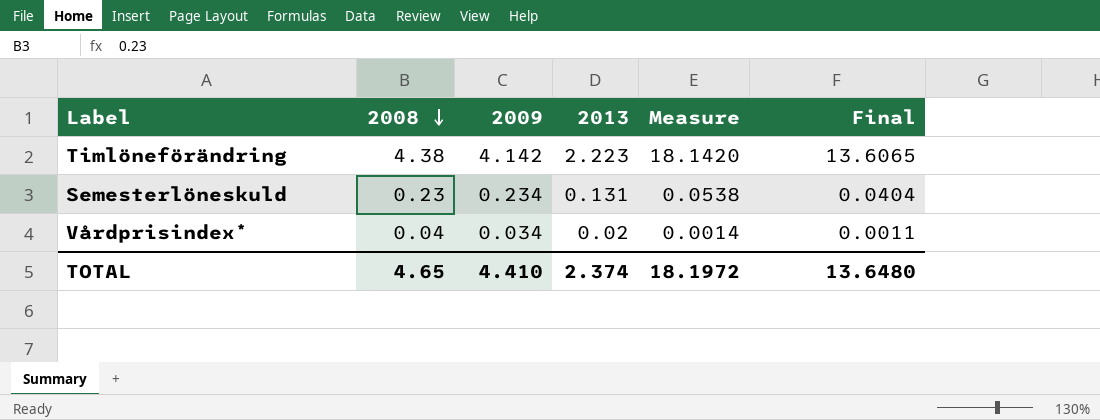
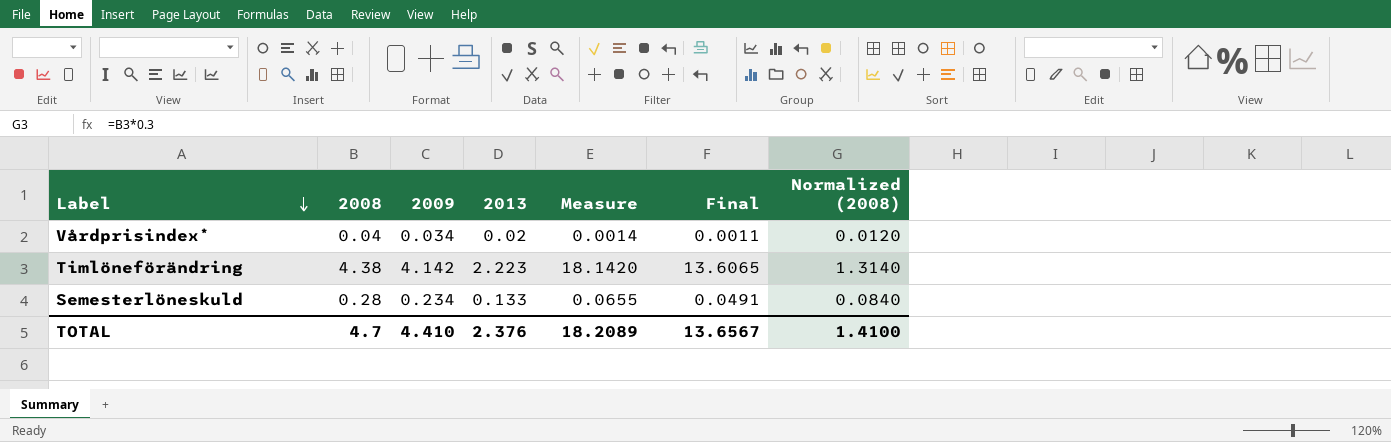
row order: 2008 descending -> Label descending
column Normalized (2008) | formula: none -> [2008] * 0.3
Semesterlöneskuld | 2008: 0.23 -> 0.28
Semesterlöneskuld | 2013: 0.131 -> 0.133
Semesterlöneskuld | Measure: 0.0538 -> 0.0655
Semesterlöneskuld | Final: 0.0404 -> 0.0491
TOTAL | 2008: 4.65 -> 4.7
TOTAL | 2013: 2.374 -> 2.376
TOTAL | Measure: 18.1972 -> 18.2089
TOTAL | Final: 13.6480 -> 13.6567

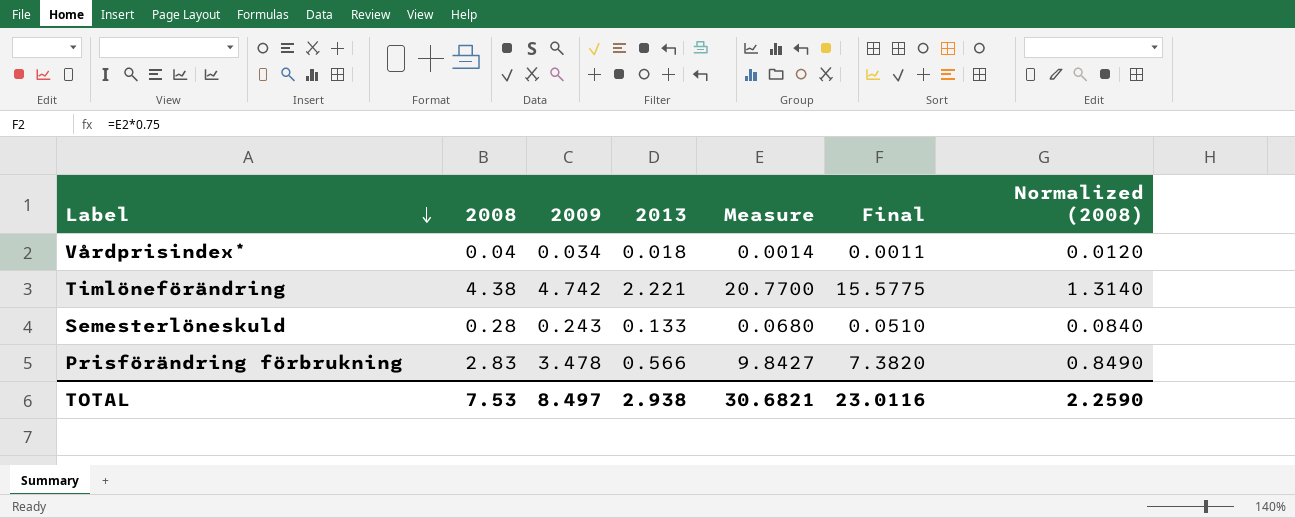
Vårdprisindex* | 2013: 0.02 -> 0.018
Timlöneförändring | 2009: 4.142 -> 4.742
Timlöneförändring | 2013: 2.223 -> 2.221
Timlöneförändring | Measure: 18.1420 -> 20.7700
Timlöneförändring | Final: 13.6065 -> 15.5775
Semesterlöneskuld | 2009: 0.234 -> 0.243
Semesterlöneskuld | Measure: 0.0655 -> 0.0680
Semesterlöneskuld | Final: 0.0491 -> 0.0510
row Prisförändring förbrukning: none -> 2.83 | 3.478 | 0.566 | 9.8427 | 7.3820 | 0.8490
TOTAL | 2008: 4.7 -> 7.53
TOTAL | 2009: 4.410 -> 8.497
TOTAL | 2013: 2.376 -> 2.938
TOTAL | Measure: 18.2089 -> 30.6821
TOTAL | Final: 13.6567 -> 23.0116
TOTAL | Normalized (2008): 1.4100 -> 2.2590

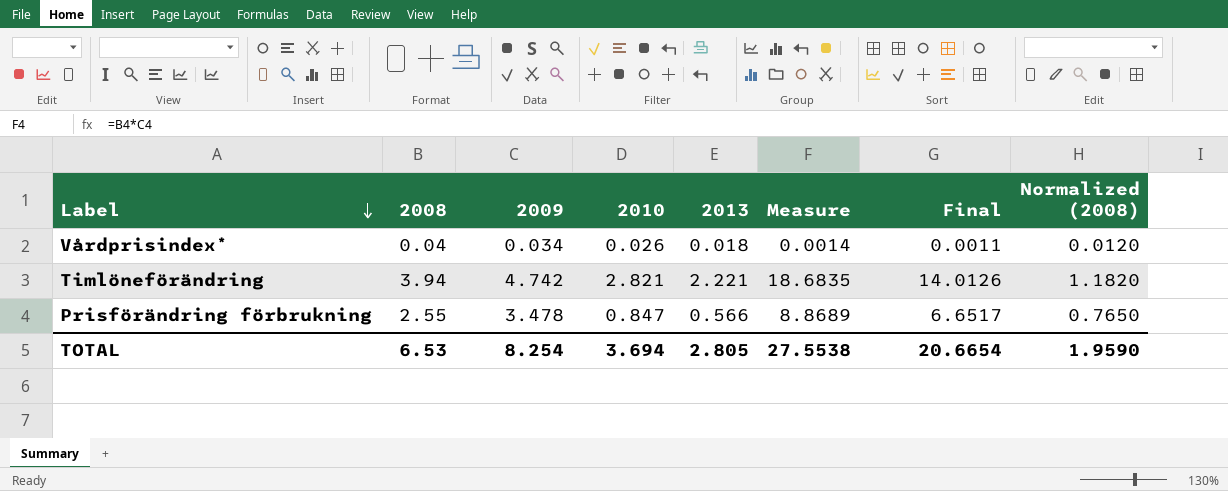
column 2010 | position: none -> 4
row Semesterlöneskuld: 0.28 | 0.243 | 0.133 | 0.0680 | 0.0510 | 0.0840 -> none
Timlöneförändring | 2008: 4.38 -> 3.94
Timlöneförändring | Measure: 20.7700 -> 18.6835
Timlöneförändring | Final: 15.5775 -> 14.0126
Timlöneförändring | Normalized (2008): 1.3140 -> 1.1820
Prisförändring förbrukning | 2008: 2.83 -> 2.55
Prisförändring förbrukning | Measure: 9.8427 -> 8.8689
Prisförändring förbrukning | Final: 7.3820 -> 6.6517
Prisförändring förbrukning | Normalized (2008): 0.8490 -> 0.7650
TOTAL | 2008: 7.53 -> 6.53
TOTAL | 2009: 8.497 -> 8.254
TOTAL | 2013: 2.938 -> 2.805
TOTAL | Measure: 30.6821 -> 27.5538
TOTAL | Final: 23.0116 -> 20.6654
TOTAL | Normalized (2008): 2.2590 -> 1.9590

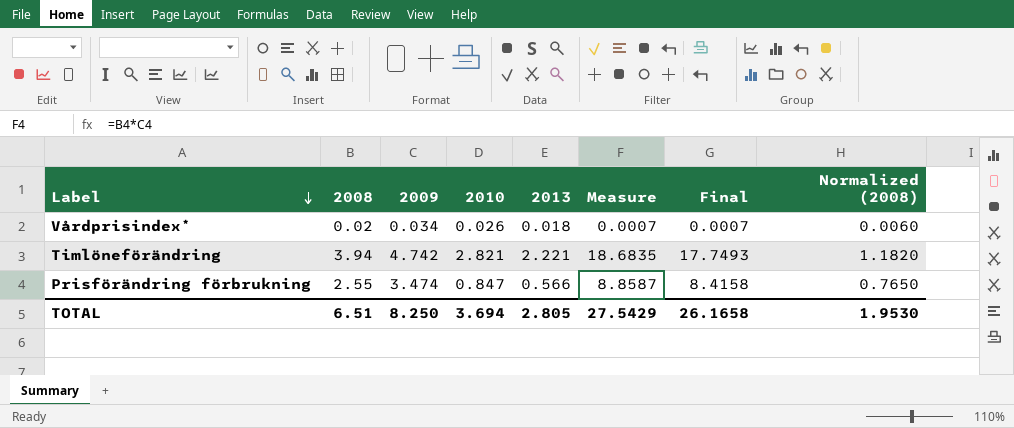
column Final | formula: [Measure] * 0.75 -> [Measure] * 0.95
Vårdprisindex* | 2008: 0.04 -> 0.02
Vårdprisindex* | Measure: 0.0014 -> 0.0007
Vårdprisindex* | Normalized (2008): 0.0120 -> 0.0060
Prisförändring förbrukning | 2009: 3.478 -> 3.474
Prisförändring förbrukning | Measure: 8.8689 -> 8.8587
TOTAL | 2008: 6.53 -> 6.51
TOTAL | 2009: 8.254 -> 8.250
TOTAL | Measure: 27.5538 -> 27.5429
TOTAL | Final: 20.6654 -> 26.1658
TOTAL | Normalized (2008): 1.9590 -> 1.9530

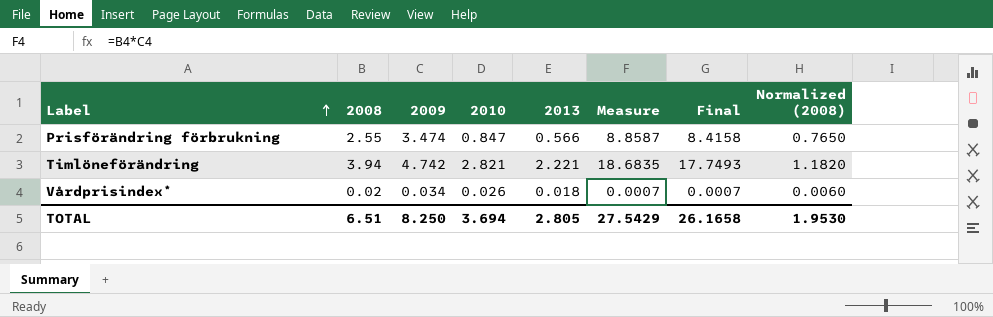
row order: Label descending -> Label ascending

